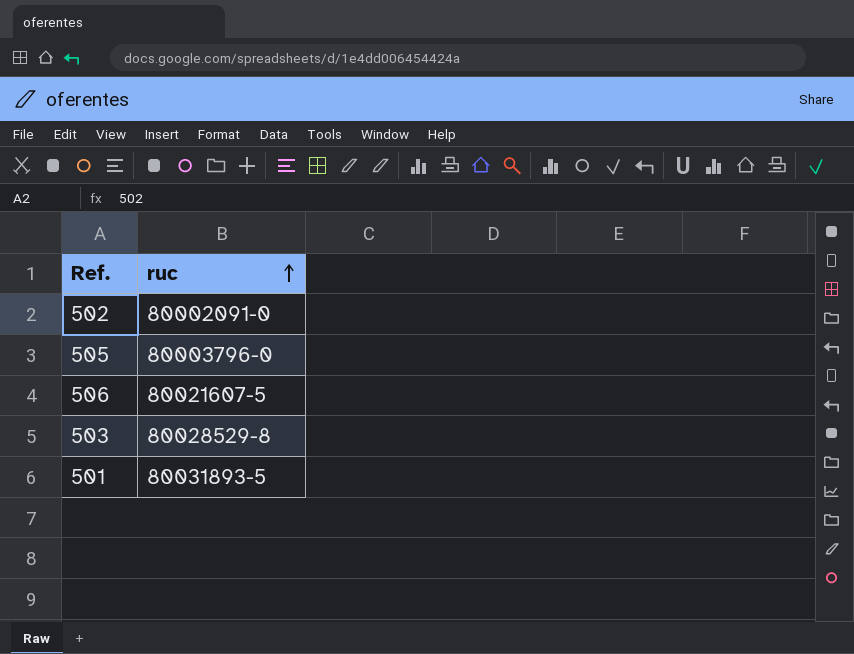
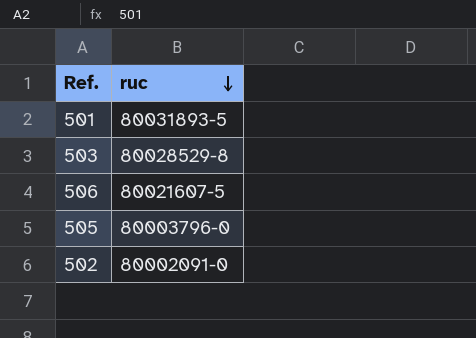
row order: ruc ascending -> ruc descending

